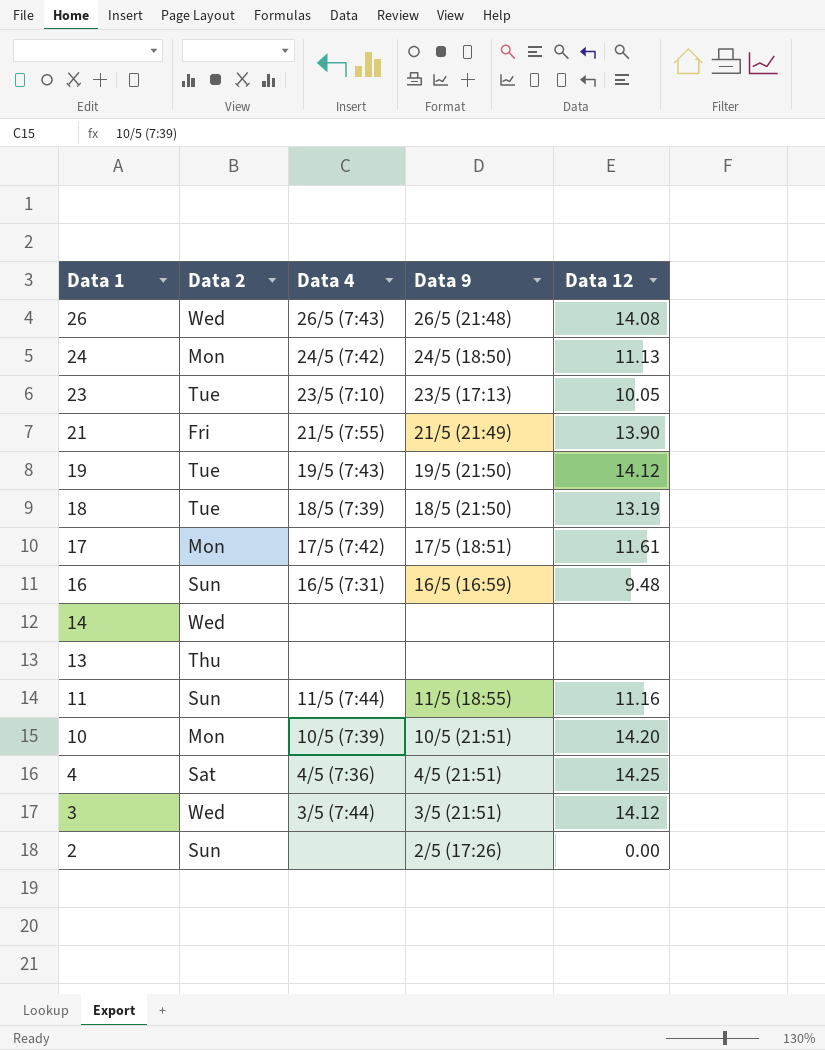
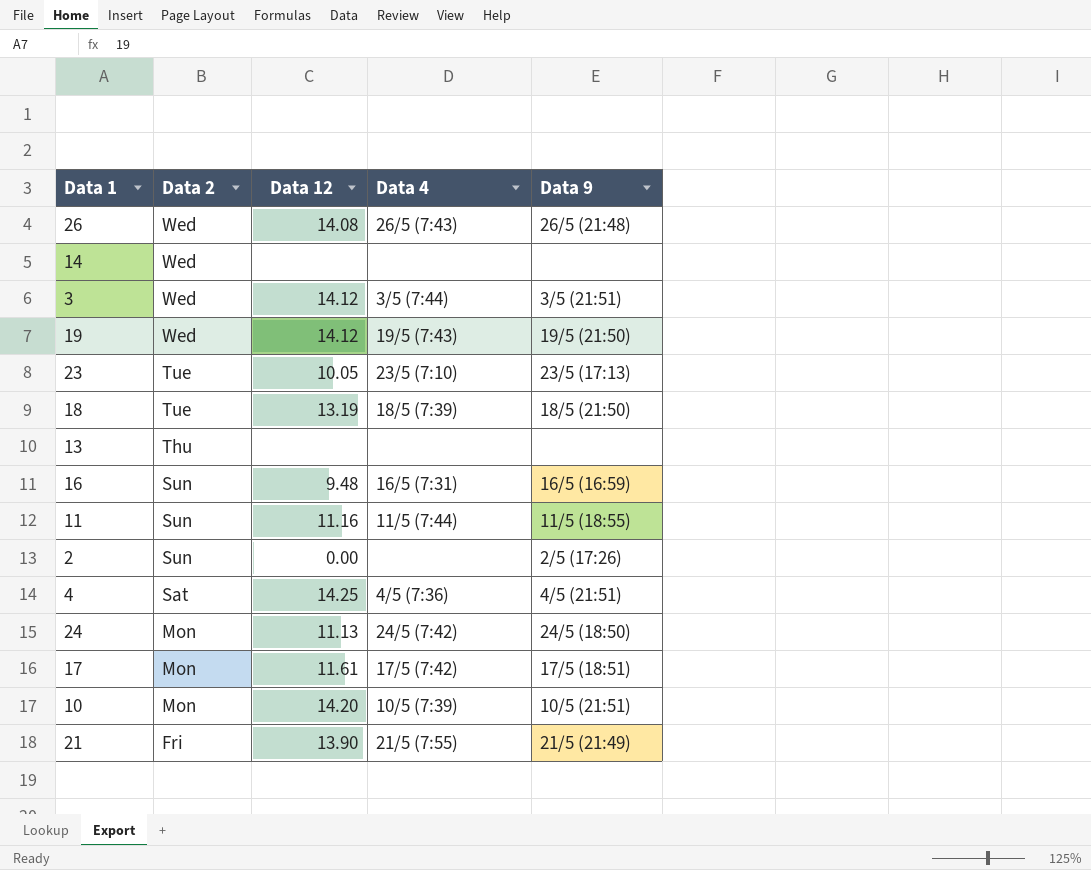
row order: Data 1 descending -> Data 2 descending
column Data 12 | position: 5 -> 3
19 | Data 2: Tue -> Wed

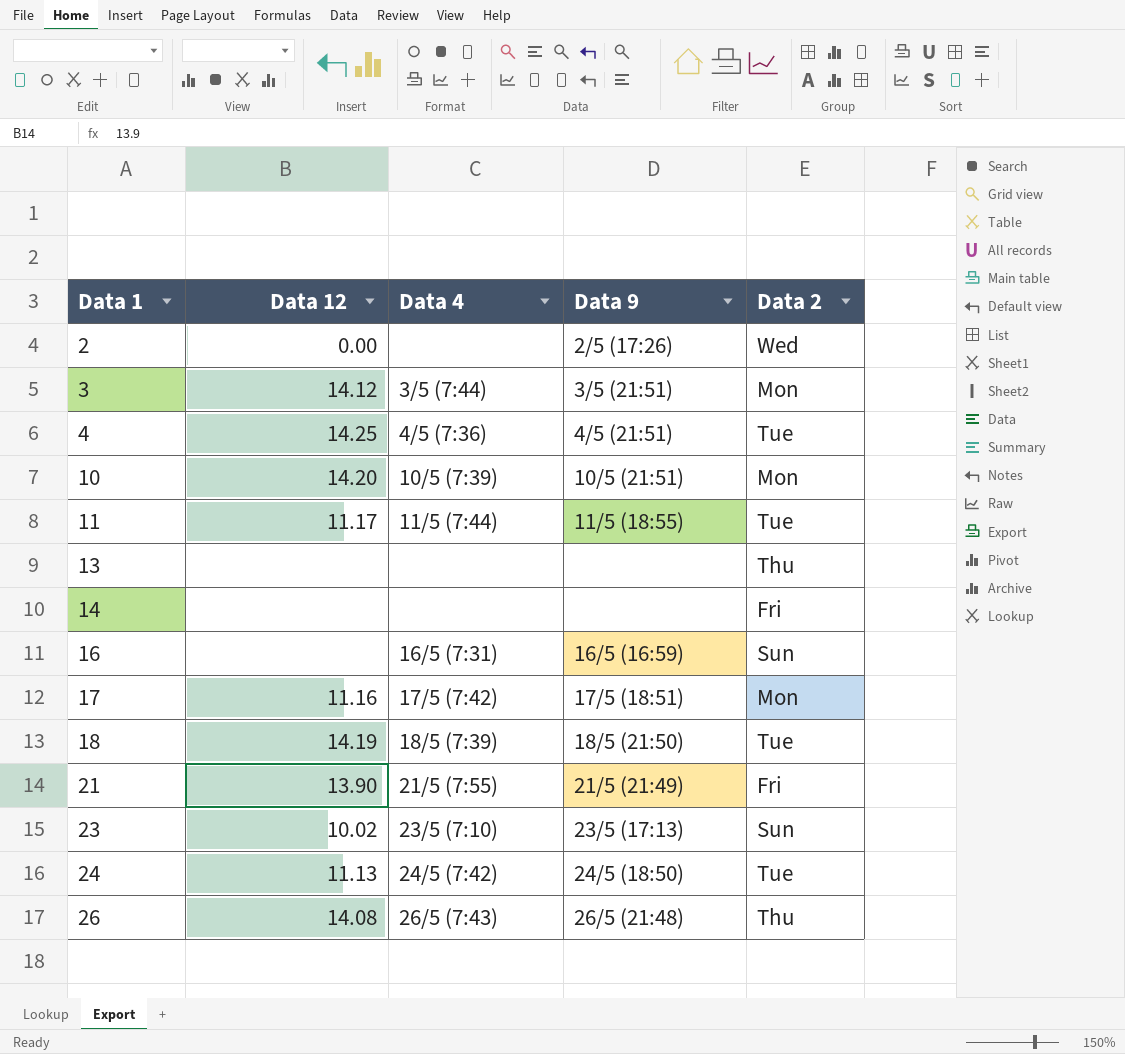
row order: Data 2 descending -> Data 1 ascending
column Data 2 | position: 2 -> 5
row 19: Wed | 14.12 | 19/5 (7:43) | 19/5 (21:50) -> none
2 | Data 2: Sun -> Wed
3 | Data 2: Wed -> Mon
4 | Data 2: Sat -> Tue
11 | Data 12: 11.16 -> 11.17
11 | Data 2: Sun -> Tue
14 | Data 2: Wed -> Fri
16 | Data 12: 9.48 -> none
17 | Data 12: 11.61 -> 11.16
18 | Data 12: 13.19 -> 14.19
23 | Data 12: 10.05 -> 10.02
23 | Data 2: Tue -> Sun
24 | Data 2: Mon -> Tue
26 | Data 2: Wed -> Thu

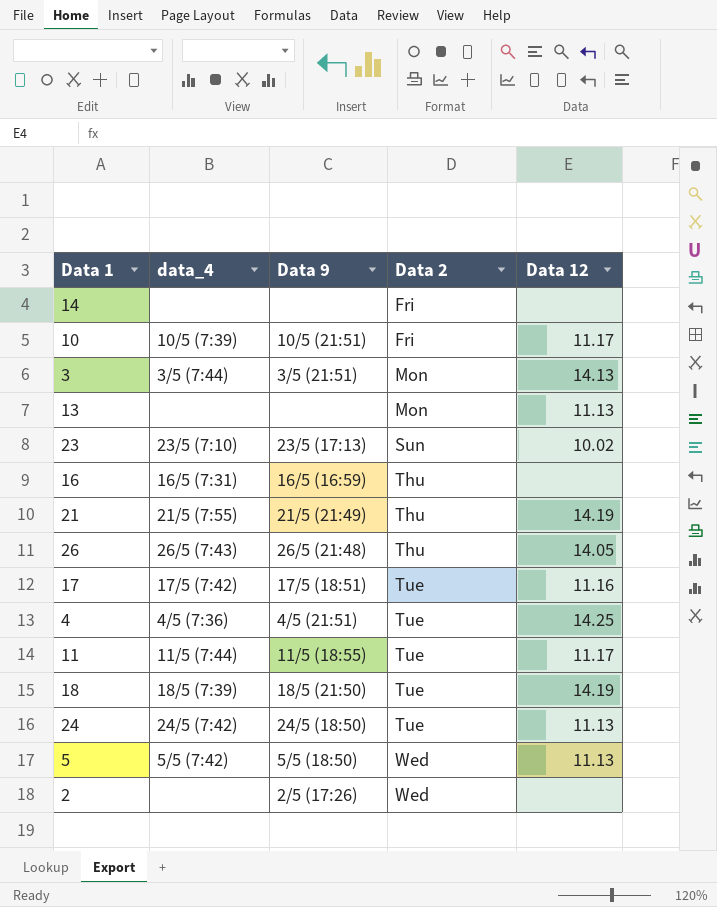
row order: Data 1 ascending -> Data 2 ascending
column name: Data 4 -> data_4
column Data 12 | position: 2 -> 5
10 | Data 2: Mon -> Fri
10 | Data 12: 14.20 -> 11.17
3 | Data 12: 14.12 -> 14.13
13 | Data 2: Thu -> Mon
13 | Data 12: none -> 11.13
16 | Data 2: Sun -> Thu
21 | Data 2: Fri -> Thu
21 | Data 12: 13.90 -> 14.19
26 | Data 12: 14.08 -> 14.05
17 | Data 2: Mon -> Tue
row 5: none -> 5/5 (7:42) | 5/5 (18:50) | Wed | 11.13
2 | Data 12: 0.00 -> none

